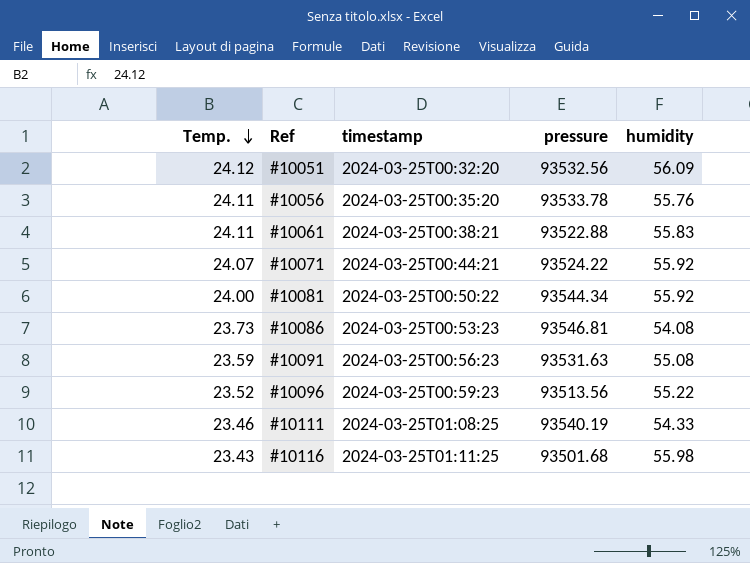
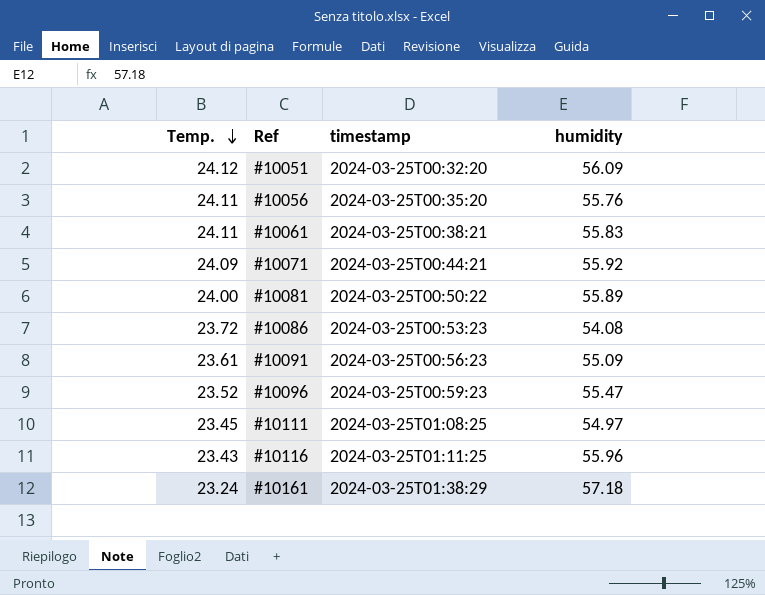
column pressure | position: 4 -> none
#10071 | Temp.: 24.07 -> 24.09
#10081 | humidity: 55.92 -> 55.89
#10086 | Temp.: 23.73 -> 23.72
#10091 | Temp.: 23.59 -> 23.61
#10091 | humidity: 55.08 -> 55.09
#10096 | humidity: 55.22 -> 55.47
#10111 | Temp.: 23.46 -> 23.45
#10111 | humidity: 54.33 -> 54.97
#10116 | humidity: 55.98 -> 55.96
row #10161: none -> 23.24 | 2024-03-25T01:38:29 | 57.18

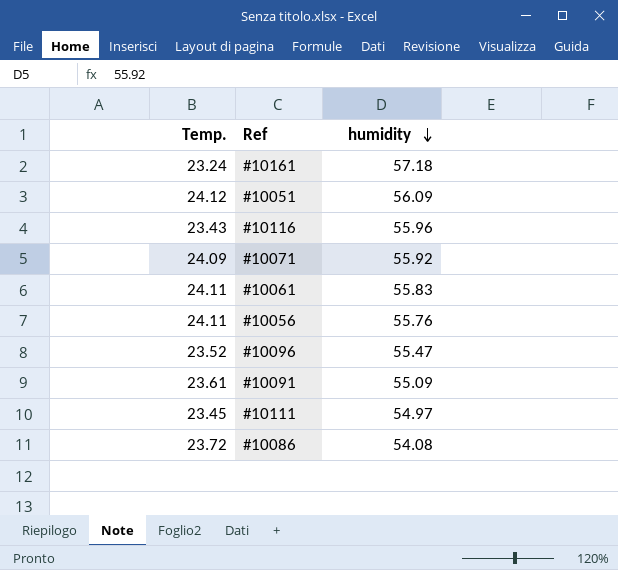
row order: Temp. descending -> humidity descending
column timestamp | position: 3 -> none
row #10081: 24.00 | 2024-03-25T00:50:22 | 55.89 -> none

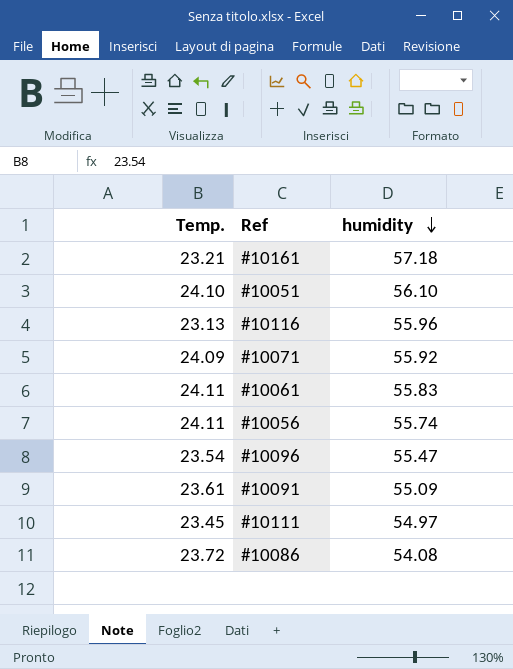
#10161 | Temp.: 23.24 -> 23.21
#10051 | Temp.: 24.12 -> 24.10
#10051 | humidity: 56.09 -> 56.10
#10116 | Temp.: 23.43 -> 23.13
#10056 | humidity: 55.76 -> 55.74
#10096 | Temp.: 23.52 -> 23.54

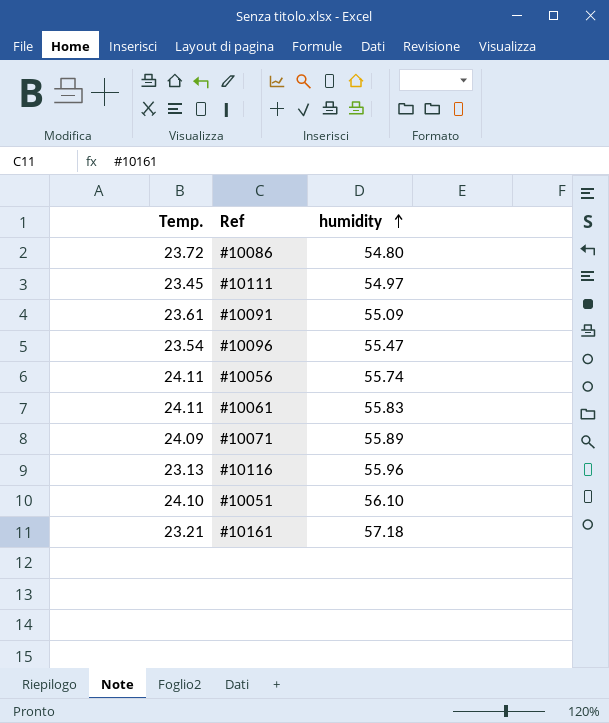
row order: humidity descending -> humidity ascending
#10086 | humidity: 54.08 -> 54.80
#10071 | humidity: 55.92 -> 55.89

